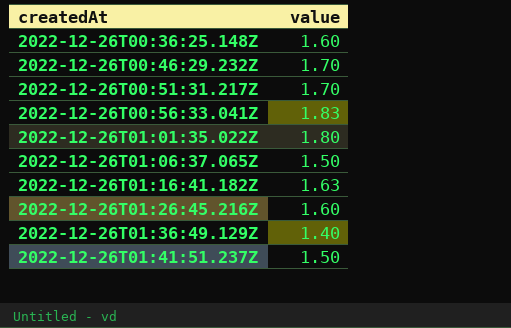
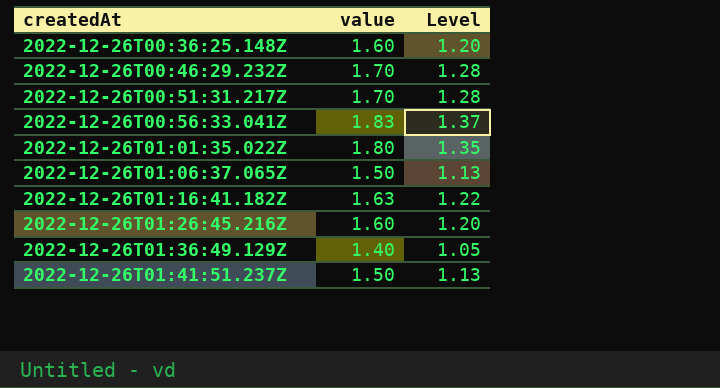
column Level | formula: none -> [value] * 0.75

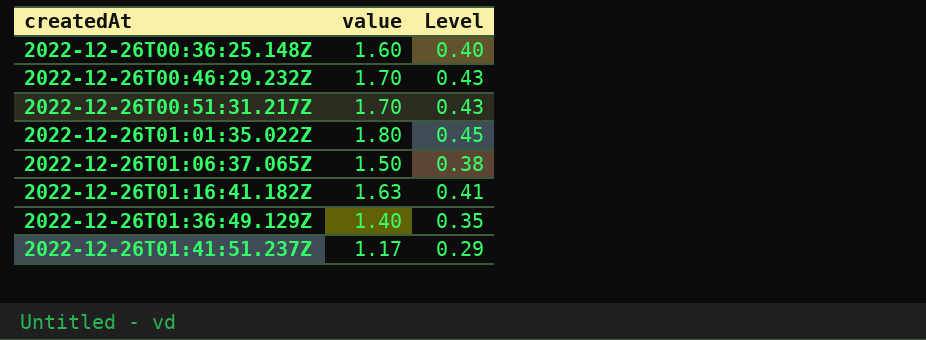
column Level | formula: [value] * 0.75 -> [value] * 0.25
row 2022-12-26T00:56:33.041Z: 1.83 | 1.37 -> none
row 2022-12-26T01:26:45.216Z: 1.60 | 1.20 -> none
2022-12-26T01:41:51.237Z | value: 1.50 -> 1.17

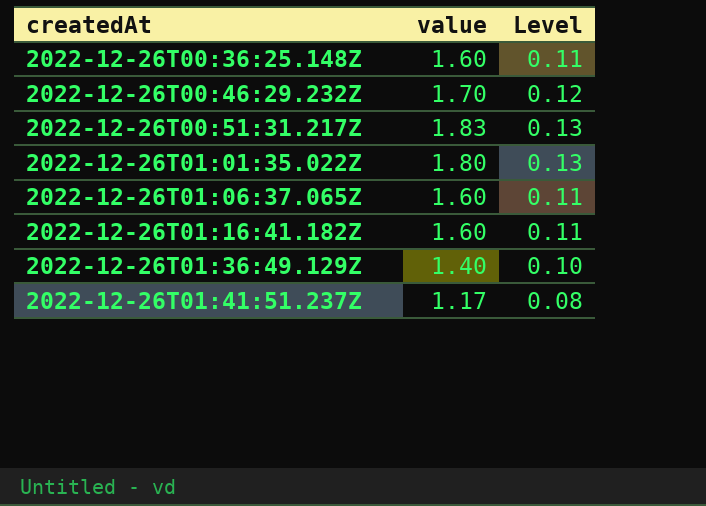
column Level | formula: [value] * 0.25 -> [value] * 0.07
2022-12-26T00:51:31.217Z | value: 1.70 -> 1.83
2022-12-26T01:06:37.065Z | value: 1.50 -> 1.60
2022-12-26T01:16:41.182Z | value: 1.63 -> 1.60

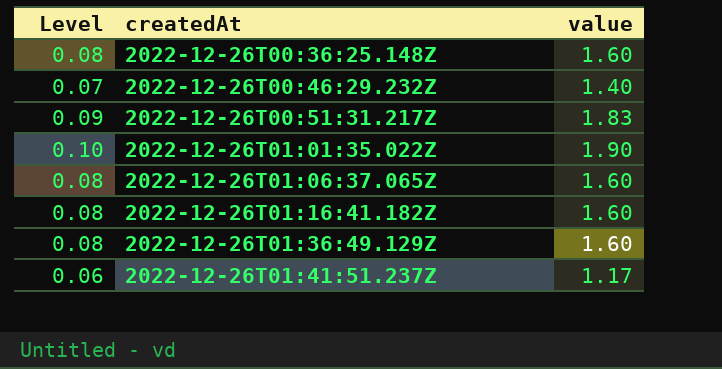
column Level | formula: [value] * 0.07 -> [value] * 0.05
column Level | position: 3 -> 1
2022-12-26T00:46:29.232Z | value: 1.70 -> 1.40
2022-12-26T01:01:35.022Z | value: 1.80 -> 1.90
2022-12-26T01:36:49.129Z | value: 1.40 -> 1.60

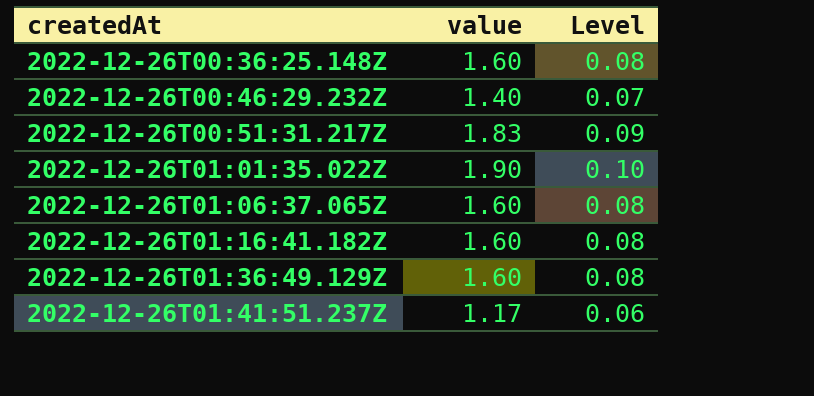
column Level | position: 1 -> 3

